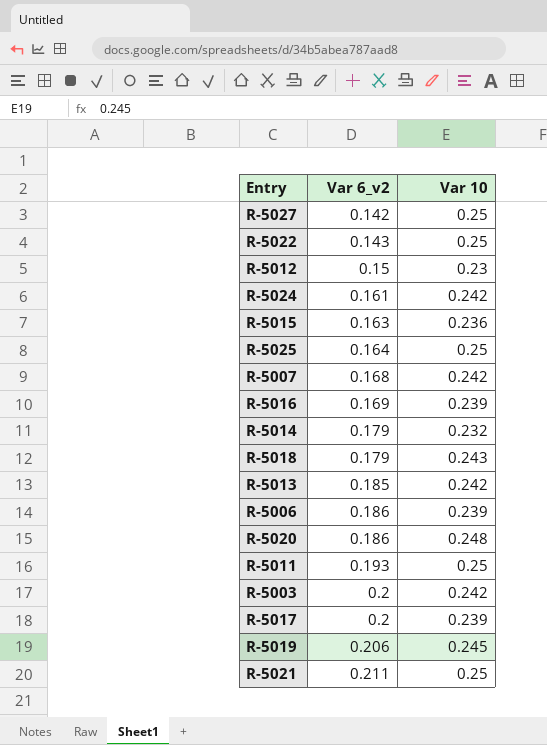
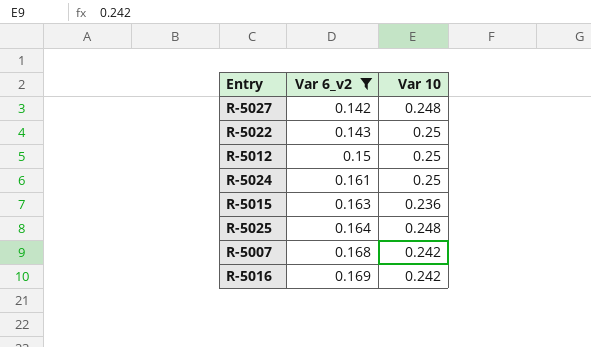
filter: none -> Var 6_v2 <= 0.169
R-5027 | Var 10: 0.25 -> 0.248
R-5012 | Var 10: 0.23 -> 0.25
R-5024 | Var 10: 0.242 -> 0.25
R-5025 | Var 10: 0.25 -> 0.248
R-5016 | Var 10: 0.239 -> 0.242

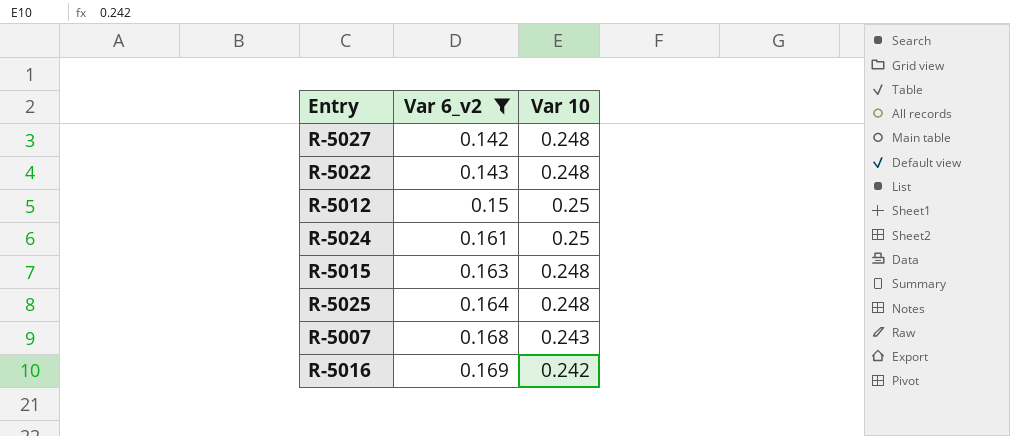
R-5022 | Var 10: 0.25 -> 0.248
R-5015 | Var 10: 0.236 -> 0.248
R-5007 | Var 10: 0.242 -> 0.243

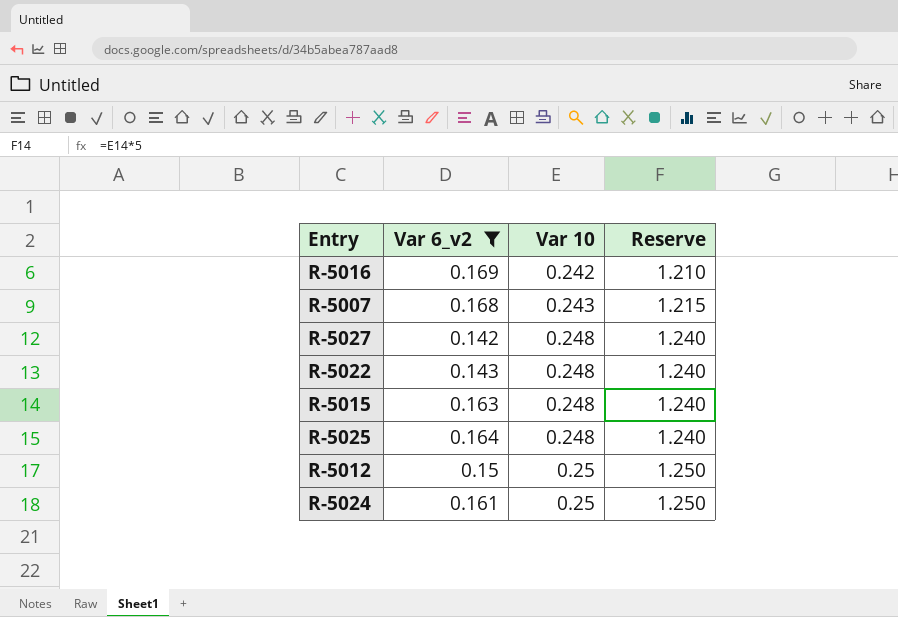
row order: Var 6_v2 ascending -> Var 10 ascending
column Reserve | formula: none -> [Var 10] * 5

